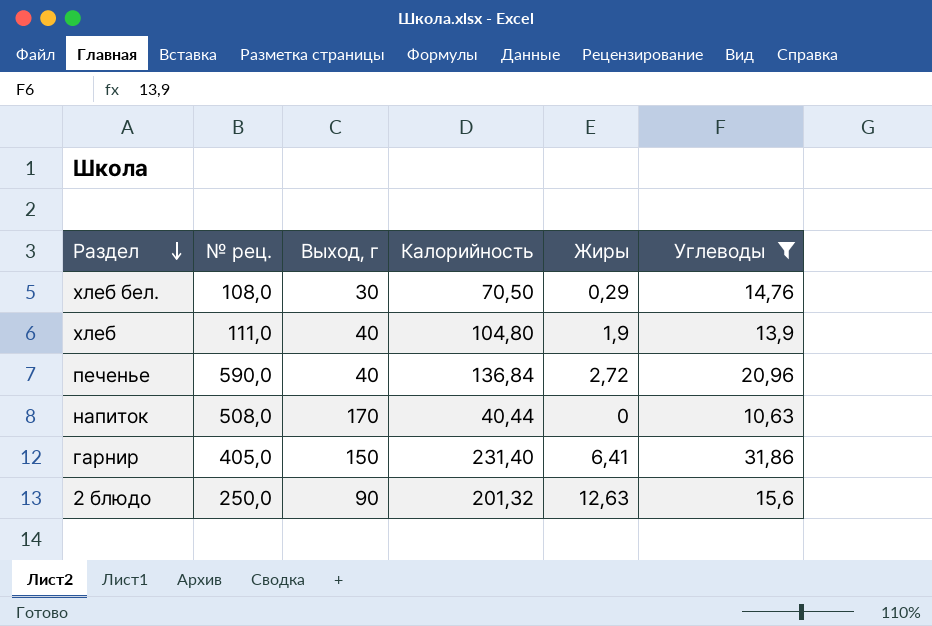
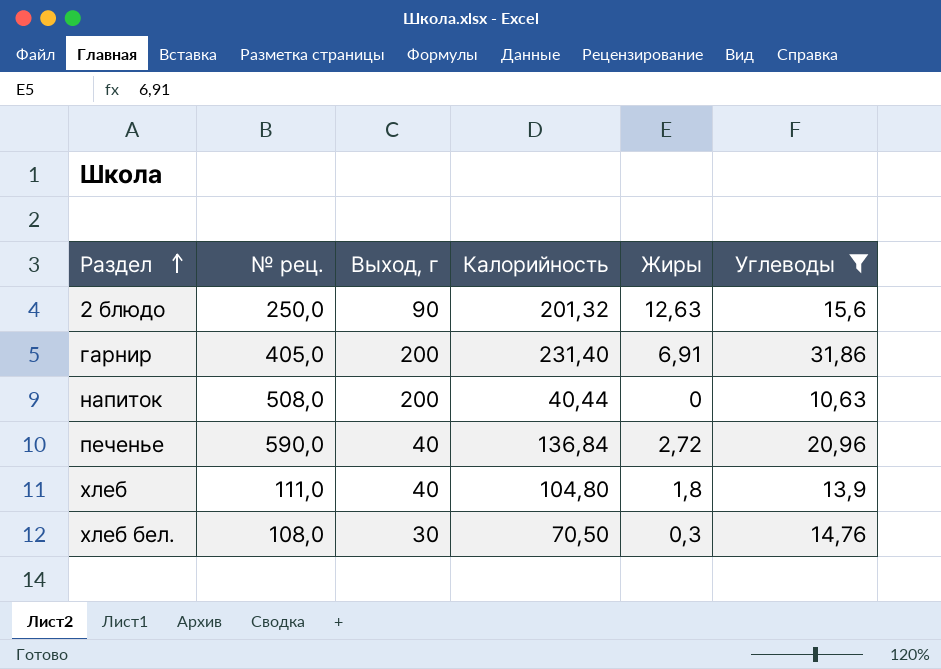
row order: Раздел descending -> Раздел ascending
гарнир | Выход, г: 150 -> 200
гарнир | Жиры: 6,41 -> 6,91
напиток | Выход, г: 170 -> 200
хлеб | Жиры: 1,9 -> 1,8
хлеб бел. | Жиры: 0,29 -> 0,3

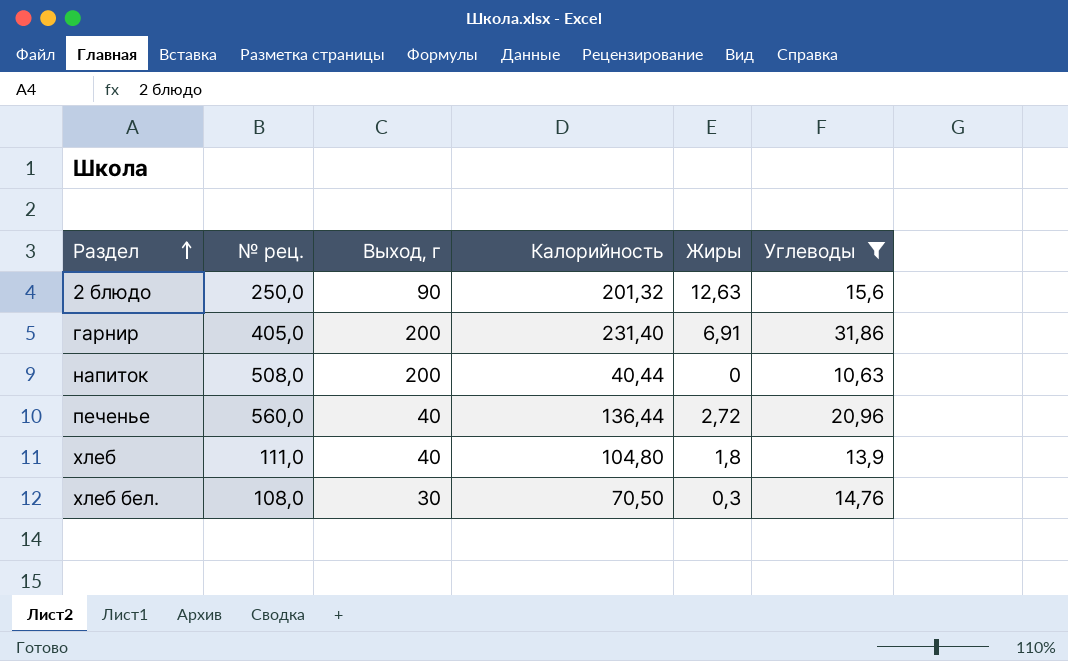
печенье | № рец.: 590,0 -> 560,0
печенье | Калорийность: 136,84 -> 136,44

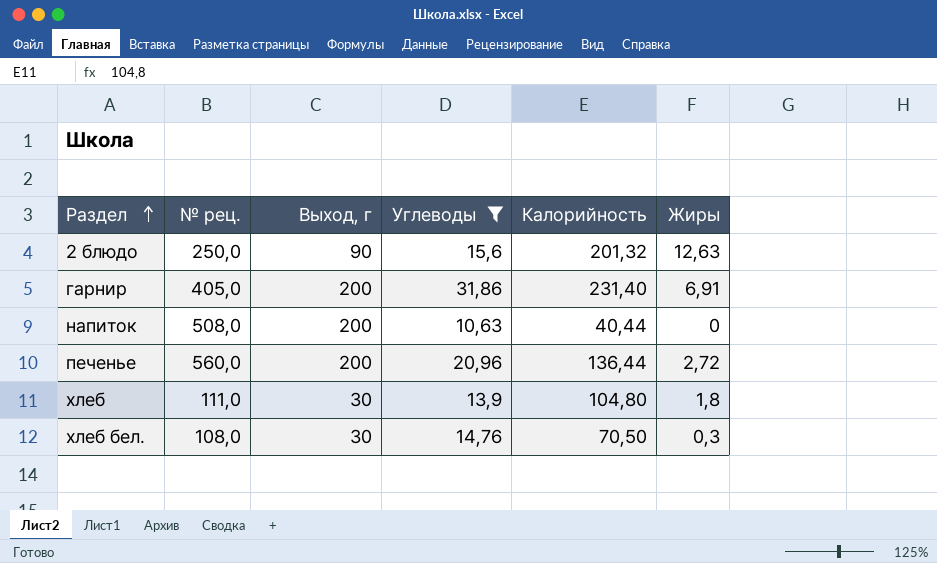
column Углеводы | position: 6 -> 4
печенье | Выход, г: 40 -> 200
хлеб | Выход, г: 40 -> 30

